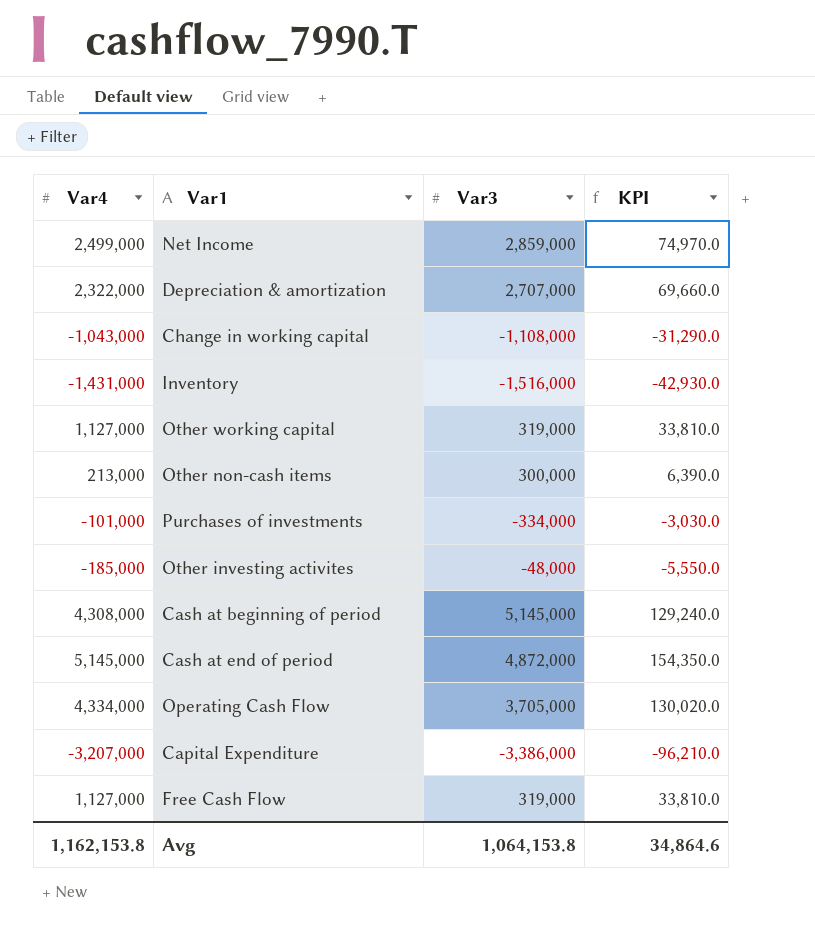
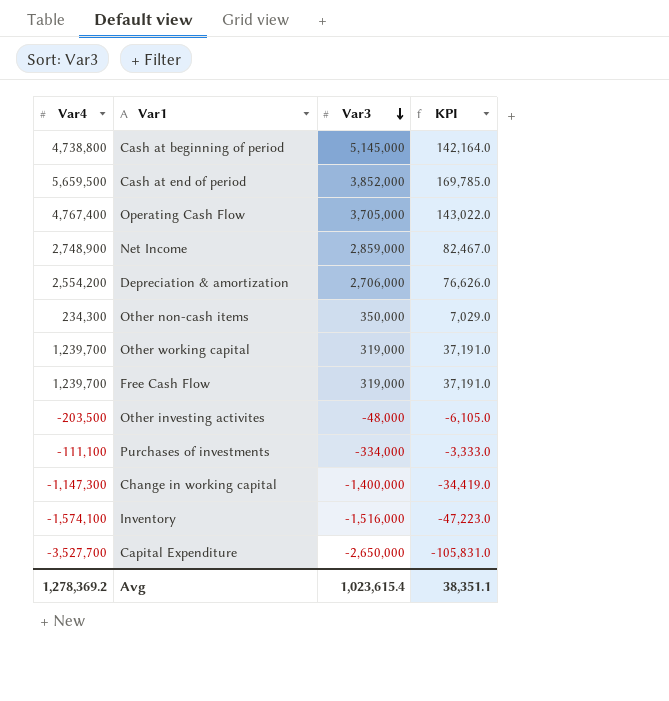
row order: none -> Var3 descending
Cash at beginning of period | Var4: 4,308,000 -> 4,738,800
Cash at beginning of period | KPI: 129,240.0 -> 142,164.0
Cash at end of period | Var4: 5,145,000 -> 5,659,500
Cash at end of period | Var3: 4,872,000 -> 3,852,000
Cash at end of period | KPI: 154,350.0 -> 169,785.0
Operating Cash Flow | Var4: 4,334,000 -> 4,767,400
Operating Cash Flow | KPI: 130,020.0 -> 143,022.0
Net Income | Var4: 2,499,000 -> 2,748,900
Net Income | KPI: 74,970.0 -> 82,467.0
Depreciation & amortization | Var4: 2,322,000 -> 2,554,200
Depreciation & amortization | Var3: 2,707,000 -> 2,706,000
Depreciation & amortization | KPI: 69,660.0 -> 76,626.0
Other non-cash items | Var4: 213,000 -> 234,300
Other non-cash items | Var3: 300,000 -> 350,000
Other non-cash items | KPI: 6,390.0 -> 7,029.0
Other working capital | Var4: 1,127,000 -> 1,239,700
Other working capital | KPI: 33,810.0 -> 37,191.0
Free Cash Flow | Var4: 1,127,000 -> 1,239,700
Free Cash Flow | KPI: 33,810.0 -> 37,191.0
Other investing activites | Var4: -185,000 -> -203,500
Other investing activites | KPI: -5,550.0 -> -6,105.0
Purchases of investments | Var4: -101,000 -> -111,100
Purchases of investments | KPI: -3,030.0 -> -3,333.0
Change in working capital | Var4: -1,043,000 -> -1,147,300
Change in working capital | Var3: -1,108,000 -> -1,400,000
Change in working capital | KPI: -31,290.0 -> -34,419.0
Inventory | Var4: -1,431,000 -> -1,574,100
Inventory | KPI: -42,930.0 -> -47,223.0
Capital Expenditure | Var4: -3,207,000 -> -3,527,700
Capital Expenditure | Var3: -3,386,000 -> -2,650,000
Capital Expenditure | KPI: -96,210.0 -> -105,831.0
Avg | Var4: 1,162,153.8 -> 1,278,369.2
Avg | Var3: 1,064,153.8 -> 1,023,615.4
Avg | KPI: 34,864.6 -> 38,351.1

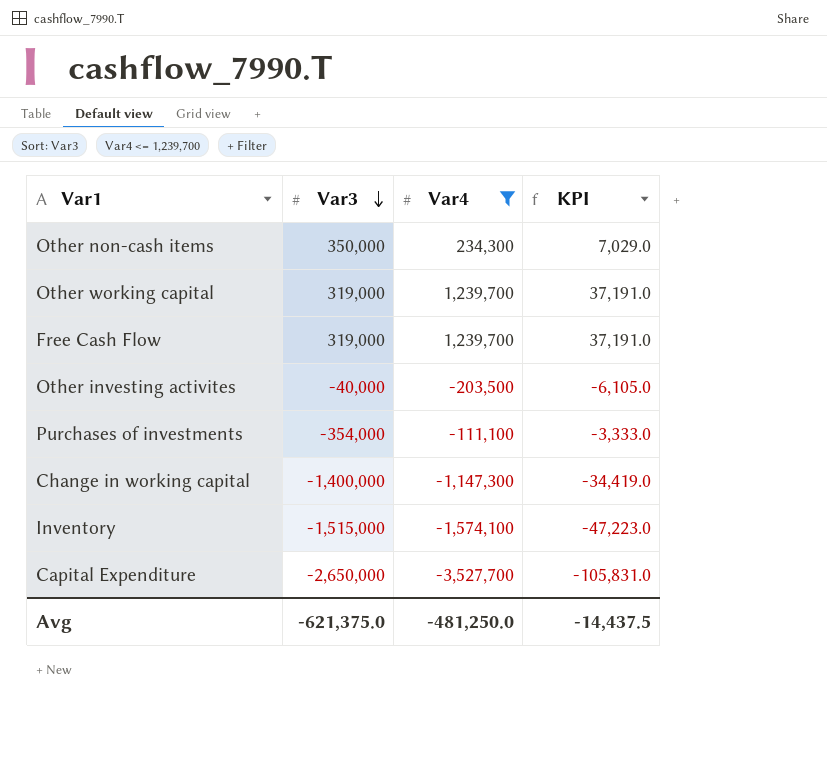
filter: none -> Var4 <= 1,239,700
column Var4 | position: 1 -> 3
Other investing activites | Var3: -48,000 -> -40,000
Purchases of investments | Var3: -334,000 -> -354,000
Inventory | Var3: -1,516,000 -> -1,515,000
Avg | Var3: 1,023,615.4 -> -621,375.0
Avg | Var4: 1,278,369.2 -> -481,250.0
Avg | KPI: 38,351.1 -> -14,437.5

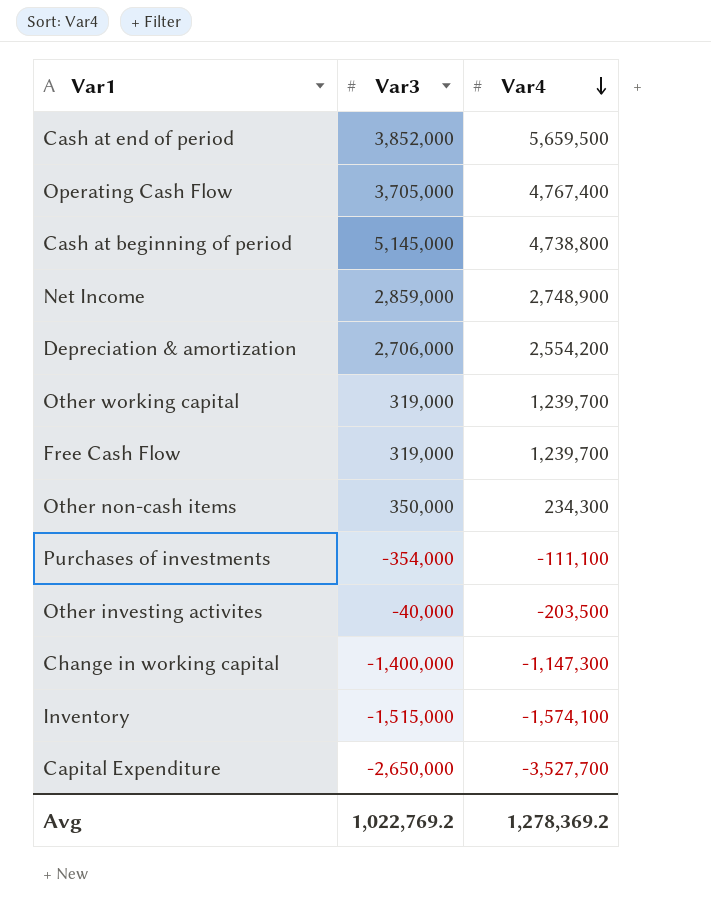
filter: Var4 <= 1,239,700 -> none
row order: Var3 descending -> Var4 descending
column KPI | formula: [Var4] * 0.03 -> none
Avg | Var3: -621,375.0 -> 1,022,769.2
Avg | Var4: -481,250.0 -> 1,278,369.2

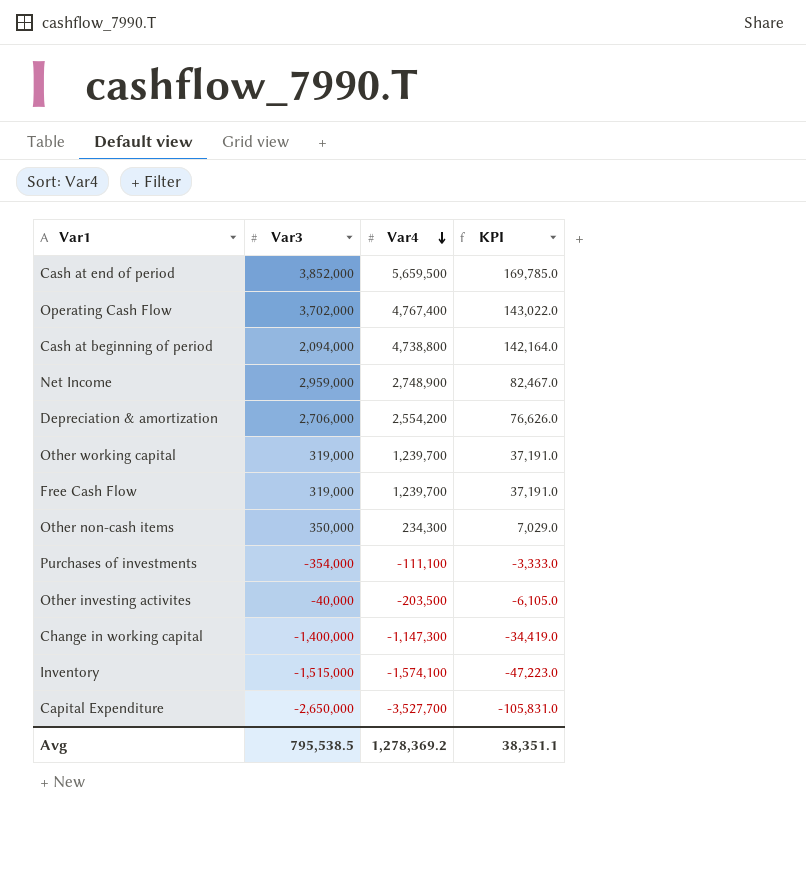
column KPI | formula: none -> [Var4] * 0.03
Operating Cash Flow | Var3: 3,705,000 -> 3,702,000
Cash at beginning of period | Var3: 5,145,000 -> 2,094,000
Net Income | Var3: 2,859,000 -> 2,959,000
Avg | Var3: 1,022,769.2 -> 795,538.5

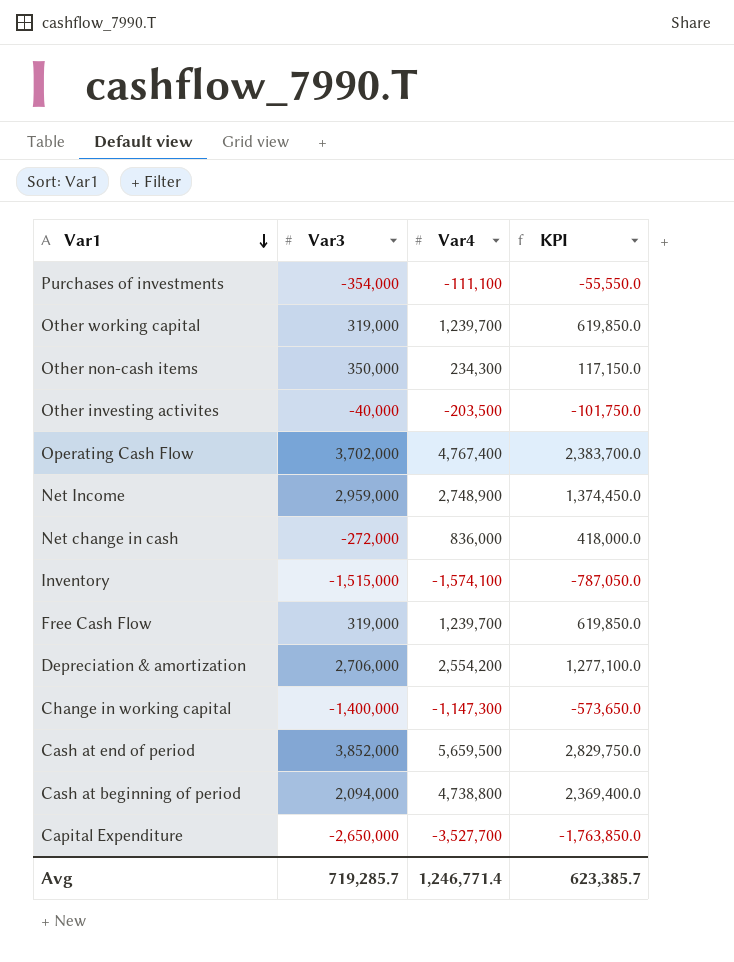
row order: Var4 descending -> Var1 descending
column KPI | formula: [Var4] * 0.03 -> [Var4] * 0.5
row Net change in cash: none -> -272,000 | 836,000 | 418,000.0
Avg | Var3: 795,538.5 -> 719,285.7
Avg | Var4: 1,278,369.2 -> 1,246,771.4
Avg | KPI: 38,351.1 -> 623,385.7

